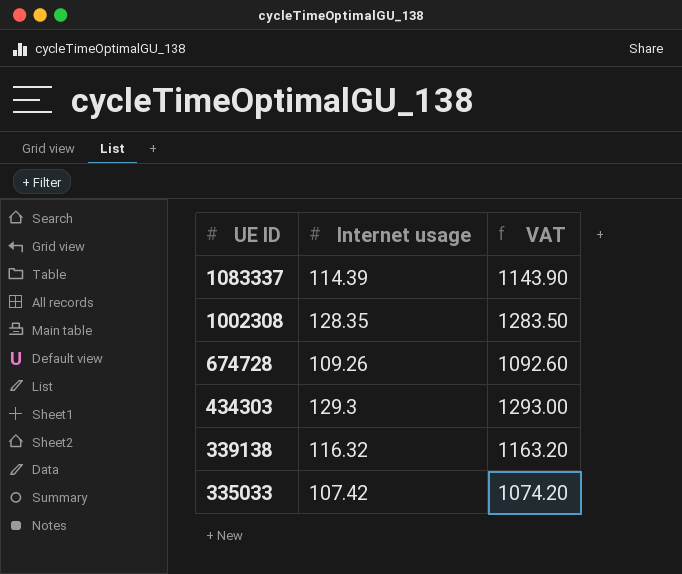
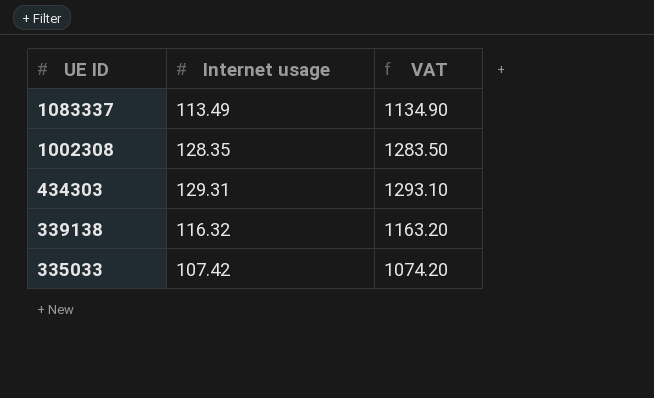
row 674728: 109.26 | 1092.60 -> none
1083337 | Internet usage: 114.39 -> 113.49
1083337 | VAT: 1143.90 -> 1134.90
434303 | Internet usage: 129.3 -> 129.31
434303 | VAT: 1293.00 -> 1293.10

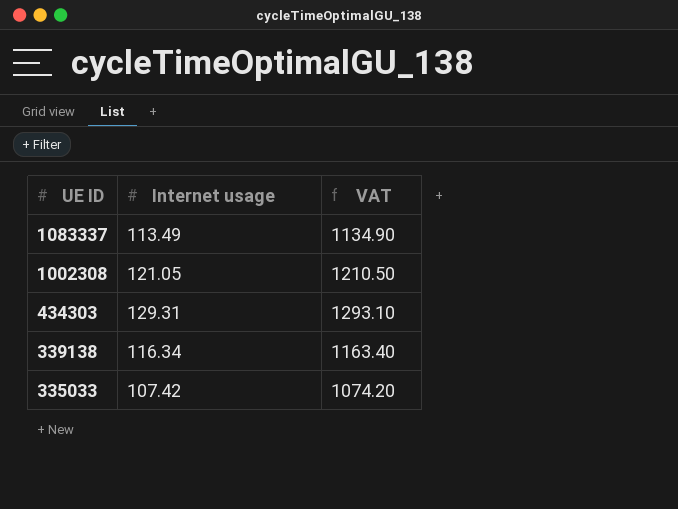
1002308 | Internet usage: 128.35 -> 121.05
1002308 | VAT: 1283.50 -> 1210.50
339138 | Internet usage: 116.32 -> 116.34
339138 | VAT: 1163.20 -> 1163.40

